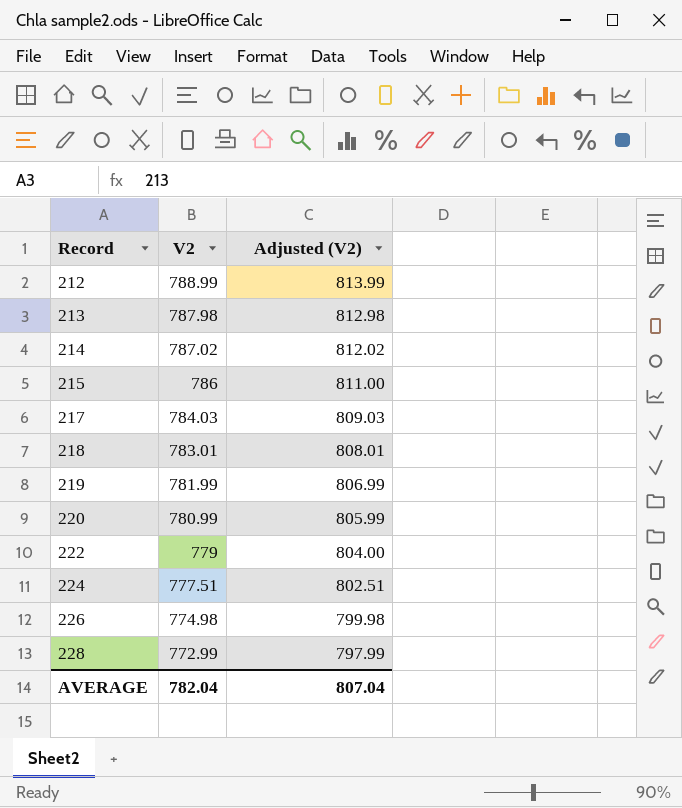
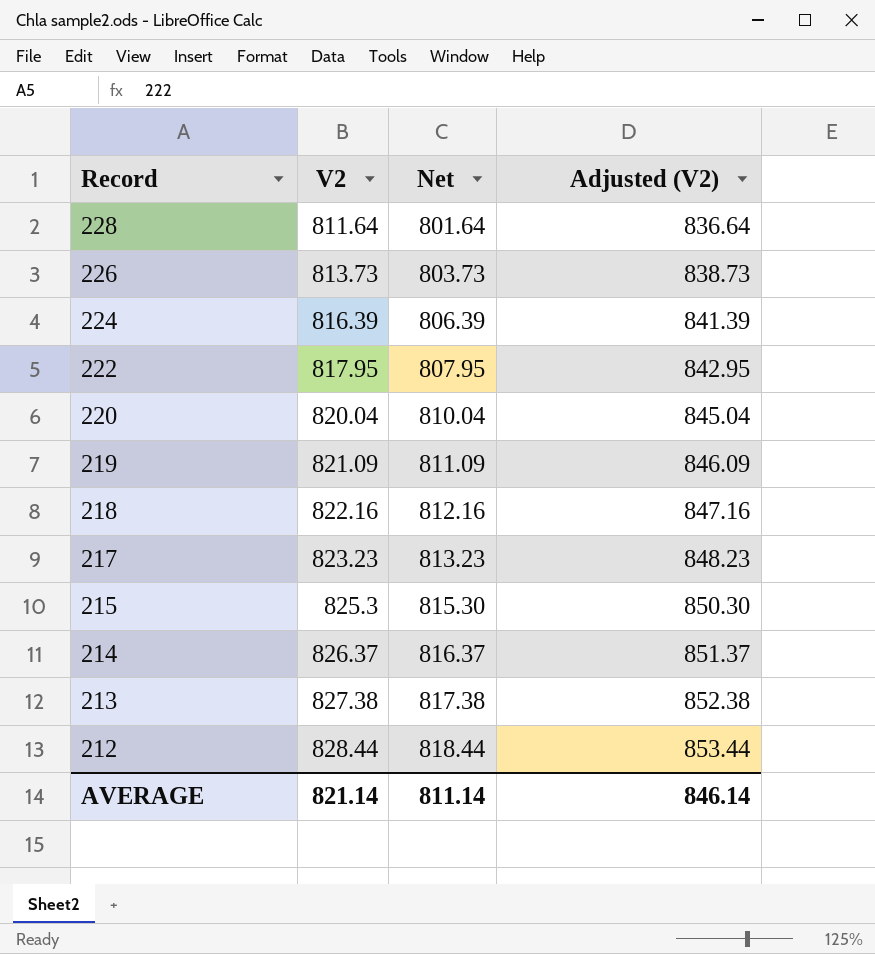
row order: Record ascending -> Record descending
column Net | formula: none -> [V2] - 10
228 | V2: 772.99 -> 811.64
228 | Adjusted (V2): 797.99 -> 836.64
226 | V2: 774.98 -> 813.73
226 | Adjusted (V2): 799.98 -> 838.73
224 | V2: 777.51 -> 816.39
224 | Adjusted (V2): 802.51 -> 841.39
222 | V2: 779 -> 817.95
222 | Adjusted (V2): 804.00 -> 842.95
220 | V2: 780.99 -> 820.04
220 | Adjusted (V2): 805.99 -> 845.04
219 | V2: 781.99 -> 821.09
219 | Adjusted (V2): 806.99 -> 846.09
218 | V2: 783.01 -> 822.16
218 | Adjusted (V2): 808.01 -> 847.16
217 | V2: 784.03 -> 823.23
217 | Adjusted (V2): 809.03 -> 848.23
215 | V2: 786 -> 825.3
215 | Adjusted (V2): 811.00 -> 850.30
214 | V2: 787.02 -> 826.37
214 | Adjusted (V2): 812.02 -> 851.37
213 | V2: 787.98 -> 827.38
213 | Adjusted (V2): 812.98 -> 852.38
212 | V2: 788.99 -> 828.44
212 | Adjusted (V2): 813.99 -> 853.44
AVERAGE | V2: 782.04 -> 821.14
AVERAGE | Adjusted (V2): 807.04 -> 846.14

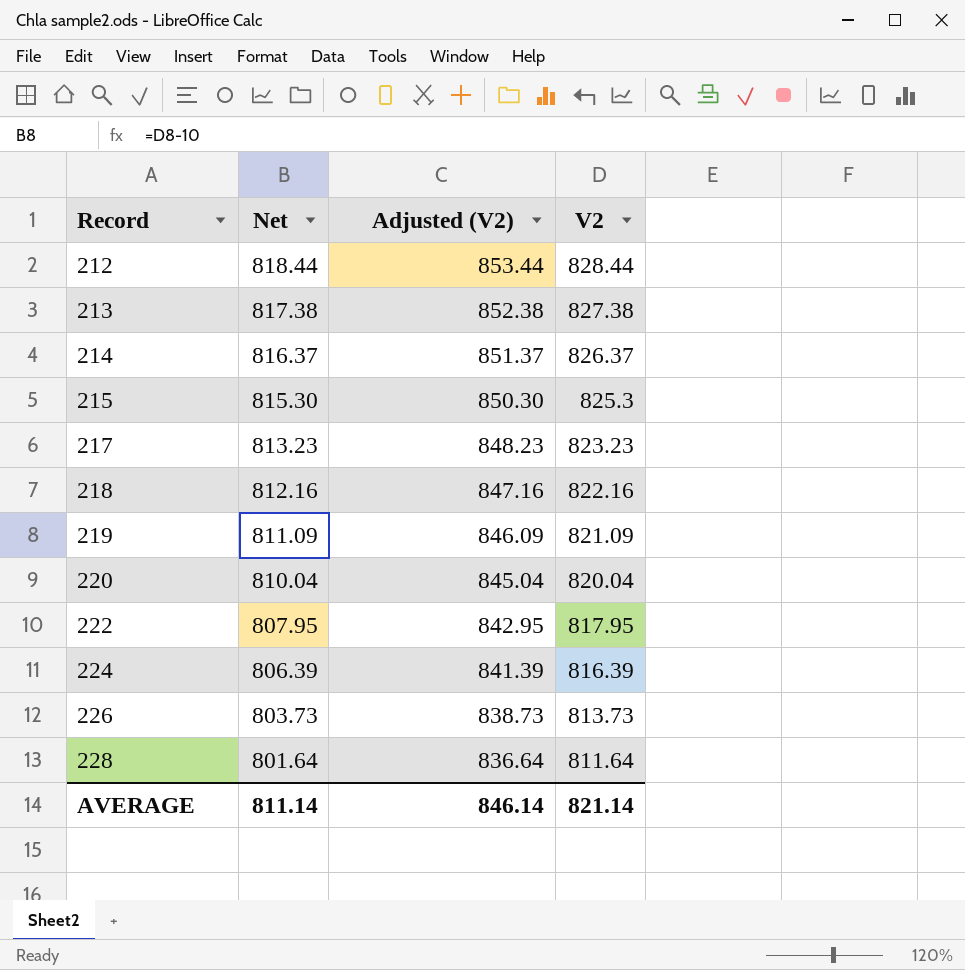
row order: Record descending -> Record ascending
column V2 | position: 2 -> 4

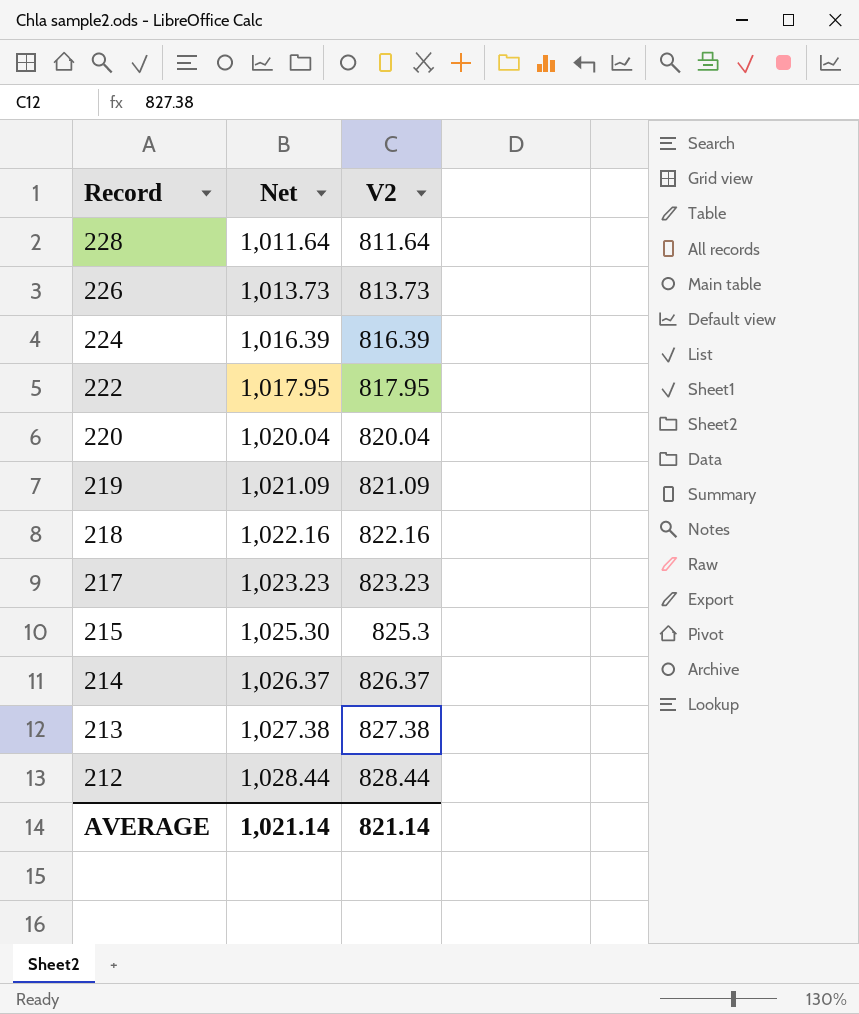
row order: Record ascending -> Record descending
column Adjusted (V2) | formula: [V2] + 25 -> none
column Net | formula: [V2] - 10 -> [V2] + 200
AVERAGE | Net: 811.14 -> 1,021.14

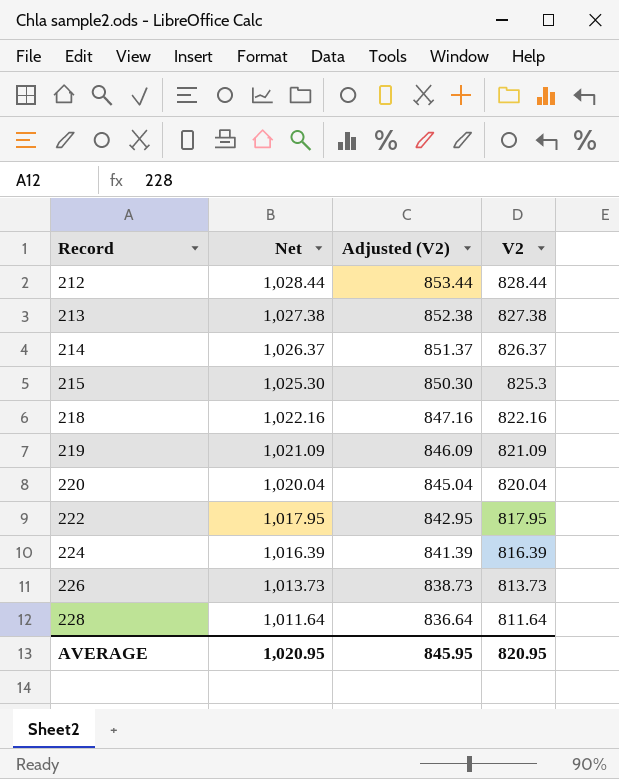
row order: Record descending -> Record ascending
column Adjusted (V2) | formula: none -> [V2] + 25
row 217: 1,023.23 | 823.23 -> none
AVERAGE | Net: 1,021.14 -> 1,020.95
AVERAGE | V2: 821.14 -> 820.95

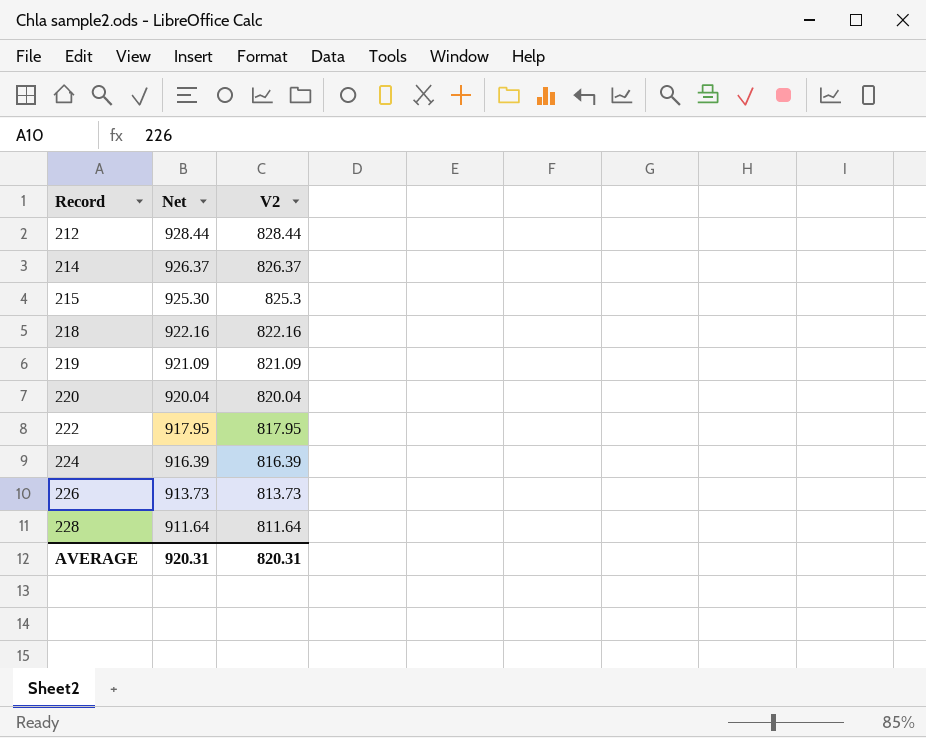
column Adjusted (V2) | formula: [V2] + 25 -> none
column Net | formula: [V2] + 200 -> [V2] + 100
row 213: 1,027.38 | 852.38 | 827.38 -> none
AVERAGE | Net: 1,020.95 -> 920.31
AVERAGE | V2: 820.95 -> 820.31

